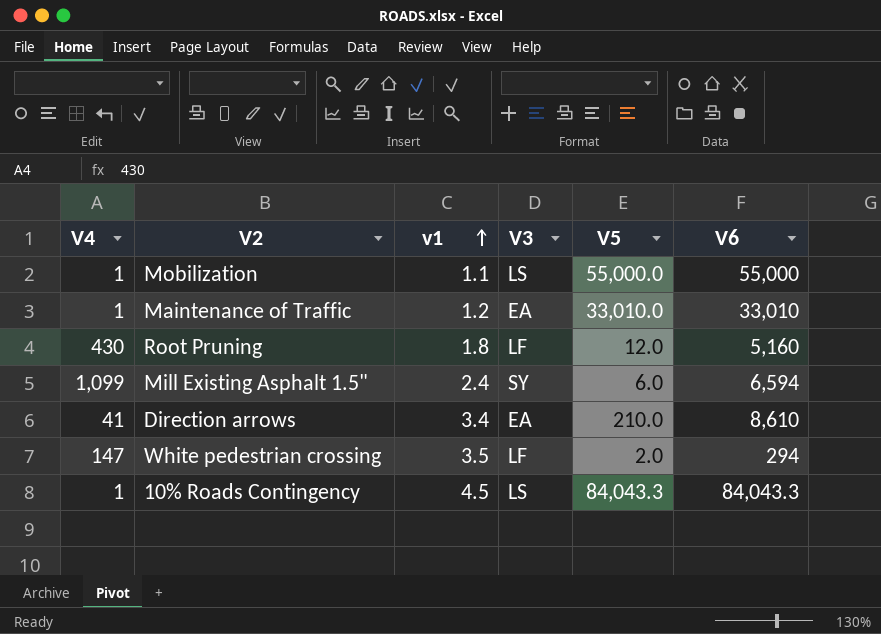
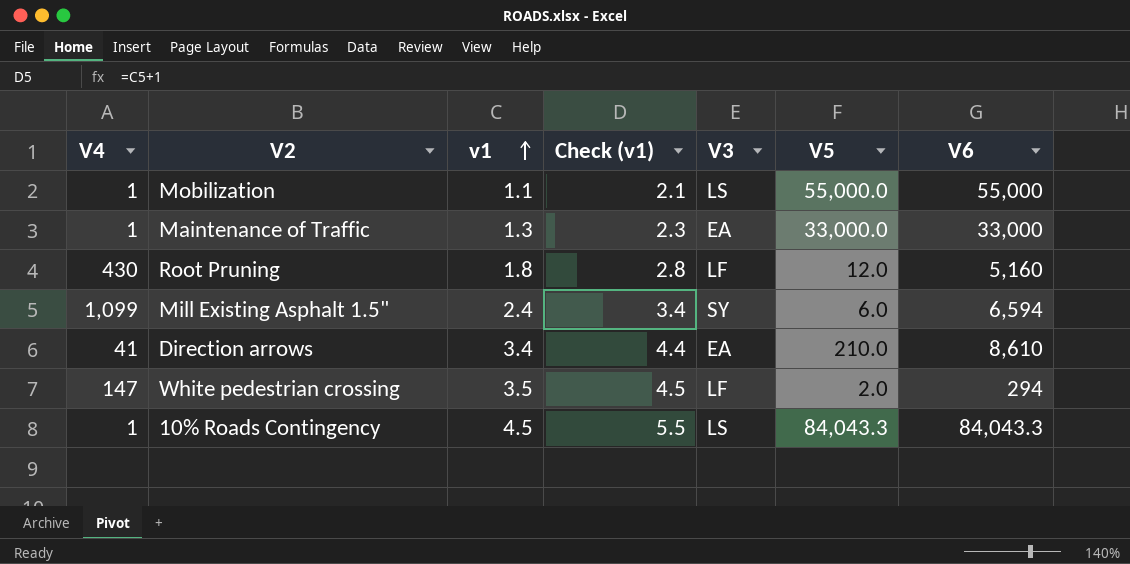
column Check (v1) | formula: none -> [v1] + 1
Maintenance of Traffic | v1: 1.2 -> 1.3
Maintenance of Traffic | V5: 33,010.0 -> 33,000.0
Maintenance of Traffic | V6: 33,010 -> 33,000

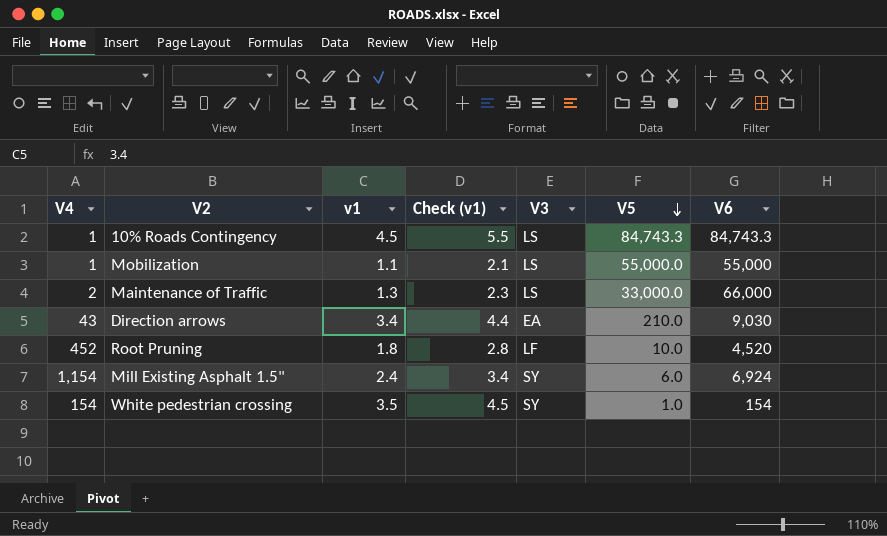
row order: v1 ascending -> V5 descending
10% Roads Contingency | V5: 84,043.3 -> 84,743.3
10% Roads Contingency | V6: 84,043.3 -> 84,743.3
Maintenance of Traffic | V4: 1 -> 2
Maintenance of Traffic | V3: EA -> LS
Maintenance of Traffic | V6: 33,000 -> 66,000
Direction arrows | V4: 41 -> 43
Direction arrows | V6: 8,610 -> 9,030
Root Pruning | V4: 430 -> 452
Root Pruning | V5: 12.0 -> 10.0
Root Pruning | V6: 5,160 -> 4,520
Mill Existing Asphalt 1.5" | V4: 1,099 -> 1,154
Mill Existing Asphalt 1.5" | V6: 6,594 -> 6,924
White pedestrian crossing | V4: 147 -> 154
White pedestrian crossing | V3: LF -> SY
White pedestrian crossing | V5: 2.0 -> 1.0
White pedestrian crossing | V6: 294 -> 154

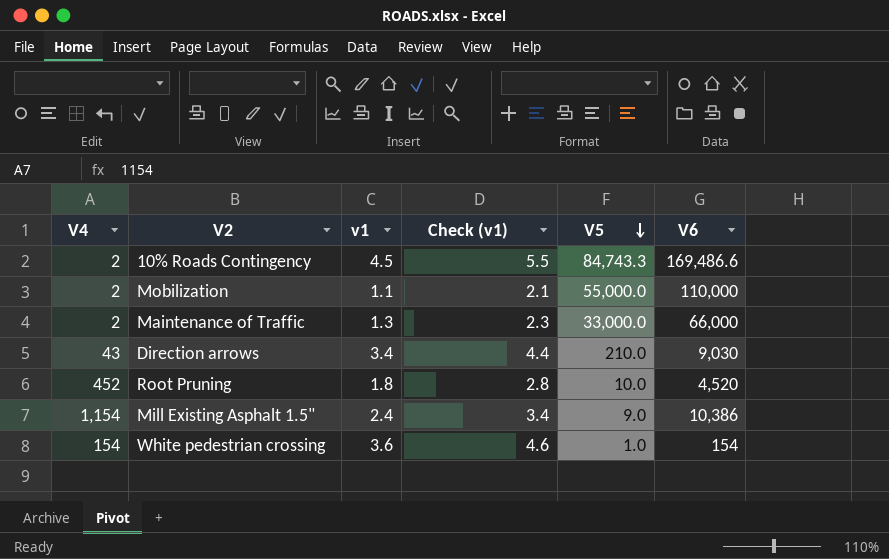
column V3 | position: 5 -> none
10% Roads Contingency | V4: 1 -> 2
10% Roads Contingency | V6: 84,743.3 -> 169,486.6
Mobilization | V4: 1 -> 2
Mobilization | V6: 55,000 -> 110,000
Mill Existing Asphalt 1.5" | V5: 6.0 -> 9.0
Mill Existing Asphalt 1.5" | V6: 6,924 -> 10,386
White pedestrian crossing | v1: 3.5 -> 3.6
White pedestrian crossing | Check (v1): 4.5 -> 4.6

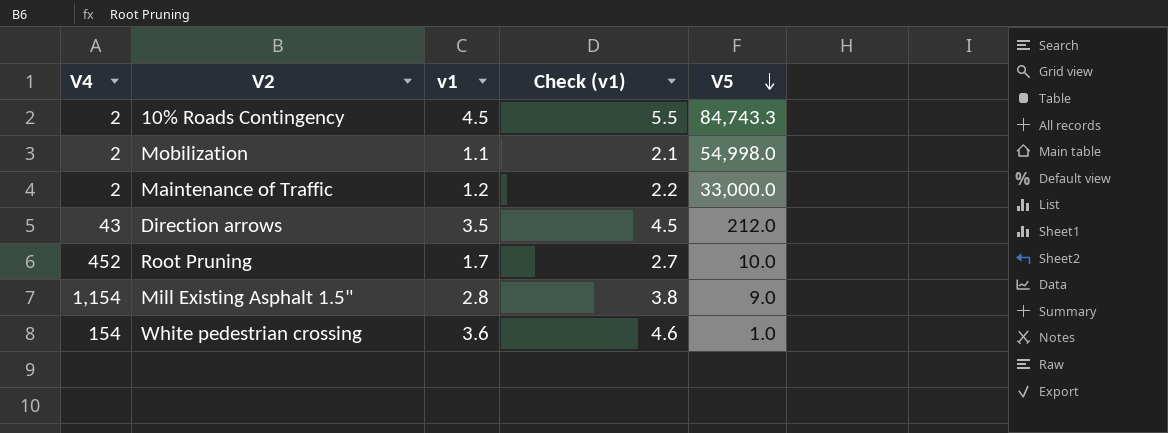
column V6 | formula: [V4] * [V5] -> none
Mobilization | V5: 55,000.0 -> 54,998.0
Maintenance of Traffic | v1: 1.3 -> 1.2
Maintenance of Traffic | Check (v1): 2.3 -> 2.2
Direction arrows | v1: 3.4 -> 3.5
Direction arrows | Check (v1): 4.4 -> 4.5
Direction arrows | V5: 210.0 -> 212.0
Root Pruning | v1: 1.8 -> 1.7
Root Pruning | Check (v1): 2.8 -> 2.7
Mill Existing Asphalt 1.5" | v1: 2.4 -> 2.8
Mill Existing Asphalt 1.5" | Check (v1): 3.4 -> 3.8

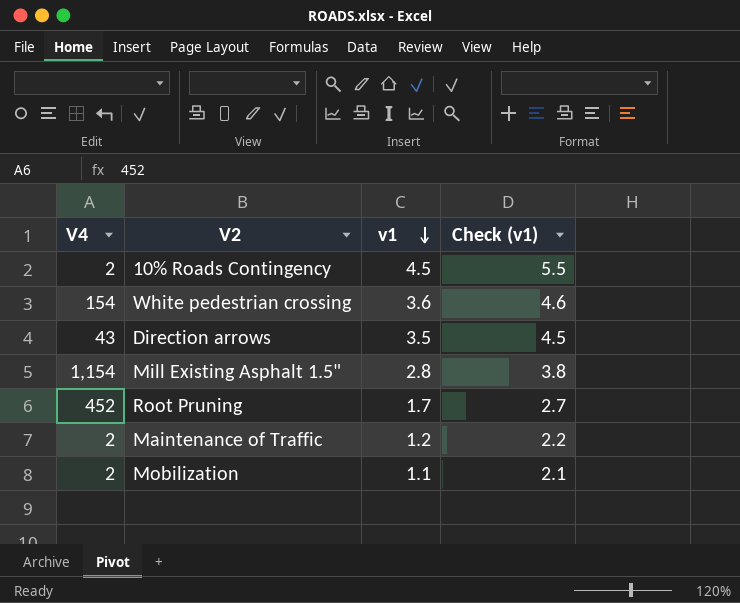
row order: V5 descending -> v1 descending
column V5 | position: 5 -> none

